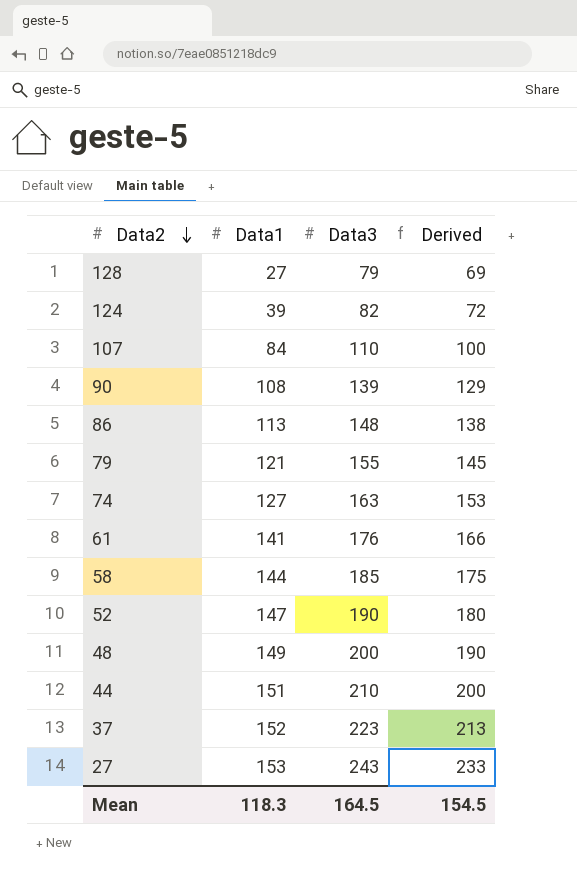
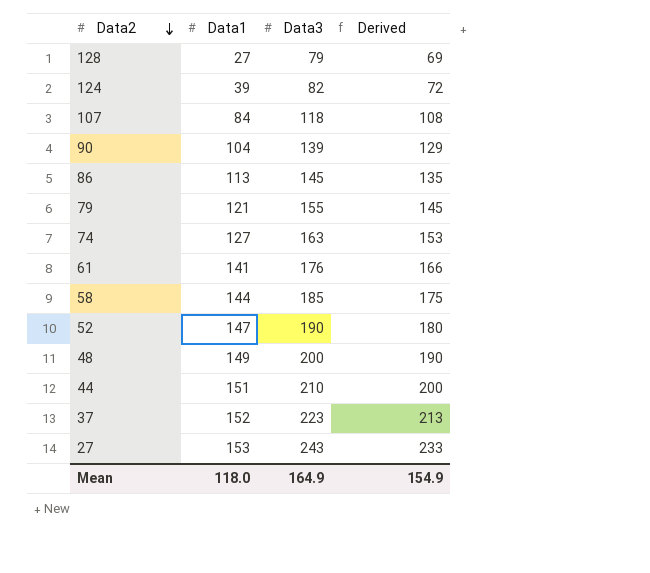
107 | Data3: 110 -> 118
107 | Derived: 100 -> 108
90 | Data1: 108 -> 104
86 | Data3: 148 -> 145
86 | Derived: 138 -> 135
Mean | Data1: 118.3 -> 118.0
Mean | Data3: 164.5 -> 164.9
Mean | Derived: 154.5 -> 154.9

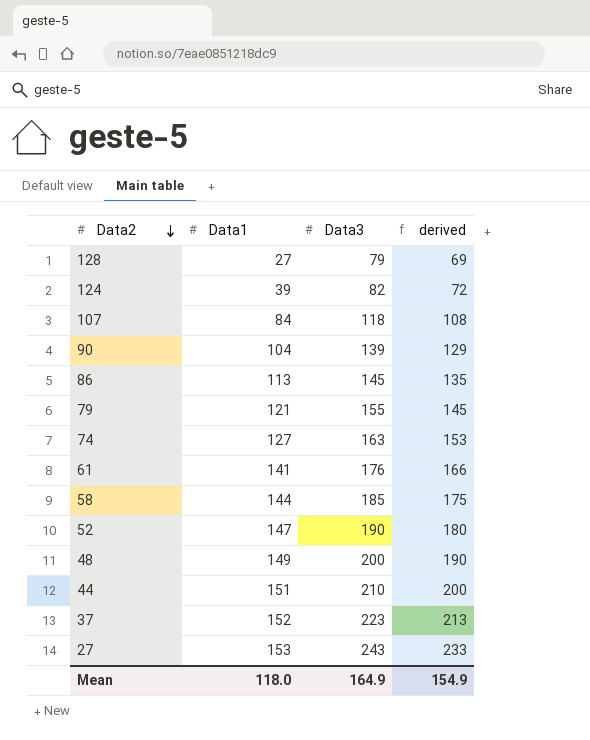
column name: Derived -> derived

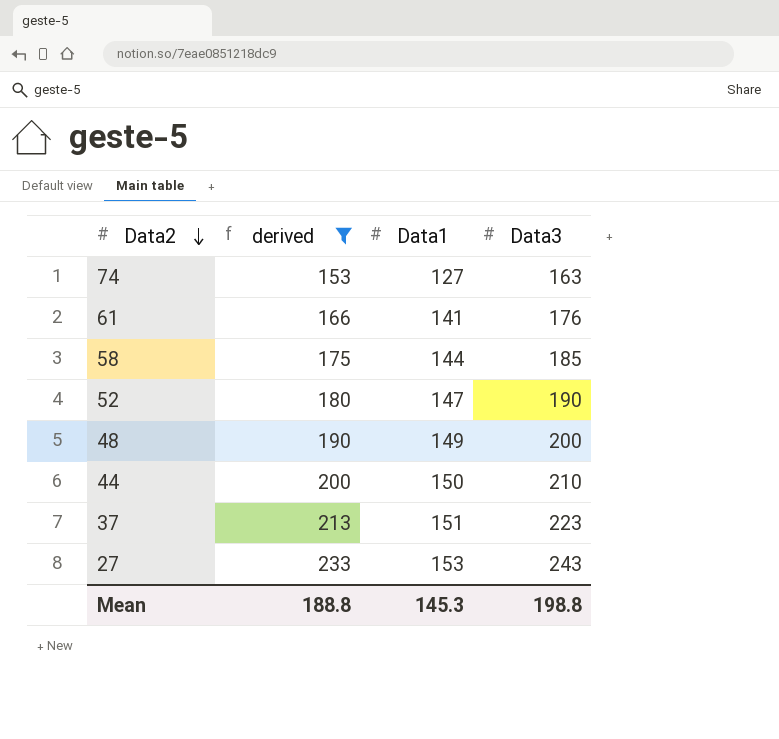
filter: none -> derived >= 153
column derived | position: 4 -> 2
44 | Data1: 151 -> 150
37 | Data1: 152 -> 151
Mean | derived: 154.9 -> 188.8
Mean | Data1: 118.0 -> 145.3
Mean | Data3: 164.9 -> 198.8

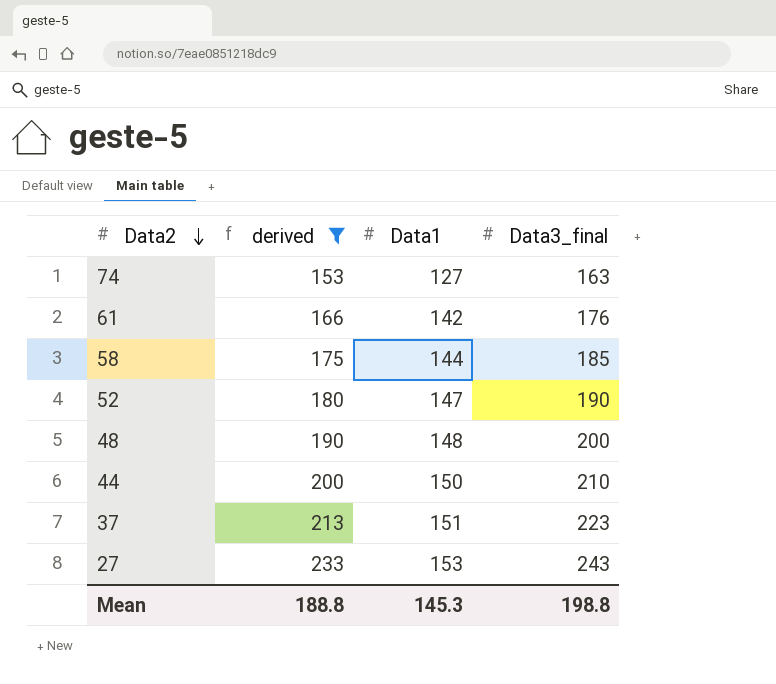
column name: Data3 -> Data3_final
61 | Data1: 141 -> 142
48 | Data1: 149 -> 148

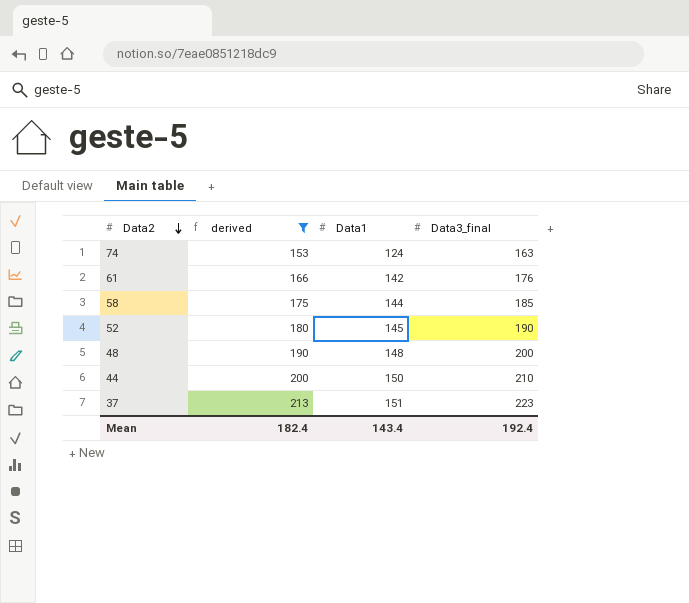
row 27: 233 | 153 | 243 -> none
74 | Data1: 127 -> 124
52 | Data1: 147 -> 145
Mean | derived: 188.8 -> 182.4
Mean | Data1: 145.3 -> 143.4
Mean | Data3_final: 198.8 -> 192.4

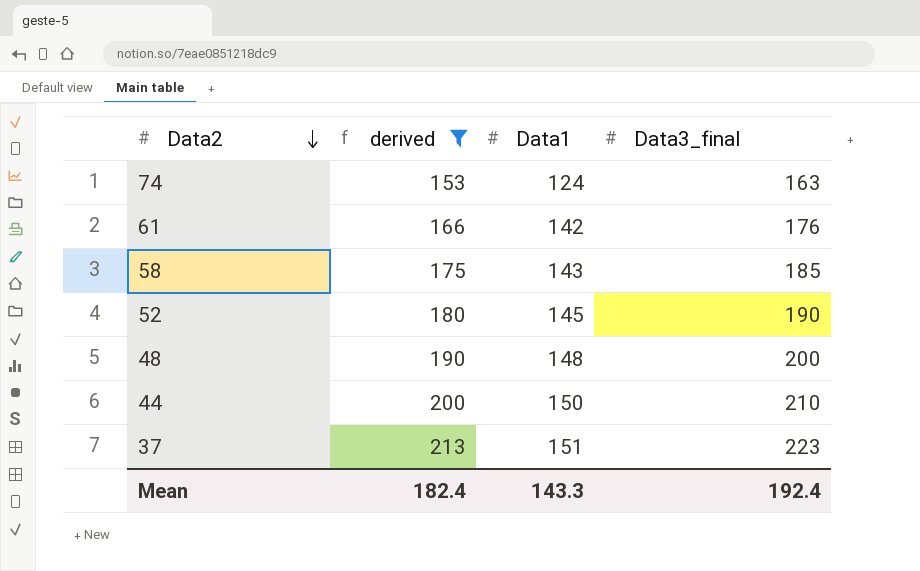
58 | Data1: 144 -> 143
Mean | Data1: 143.4 -> 143.3

